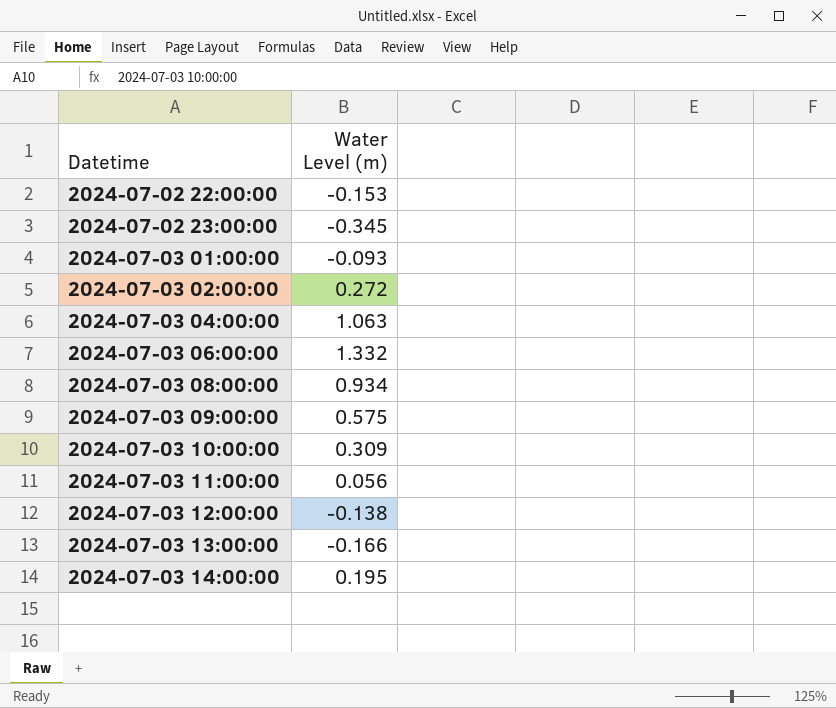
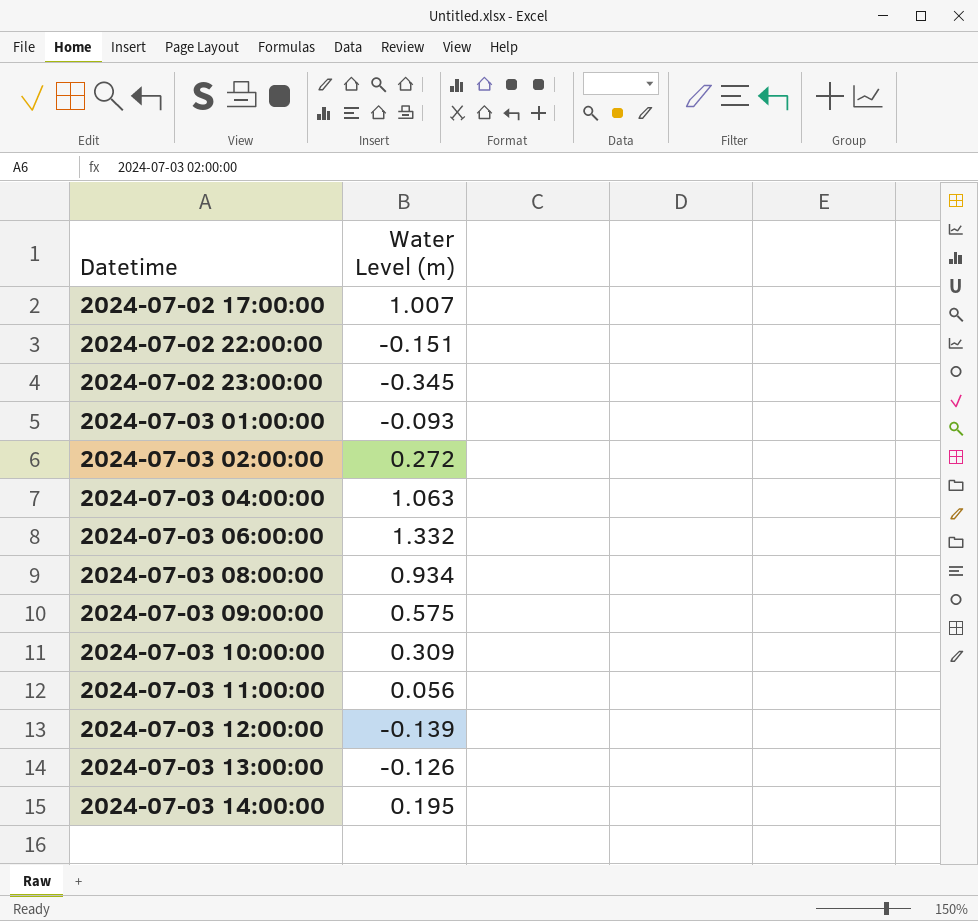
row 2024-07-02 17:00:00: none -> 1.007
2024-07-02 22:00:00 | Water Level (m): -0.153 -> -0.151
2024-07-03 12:00:00 | Water Level (m): -0.138 -> -0.139
2024-07-03 13:00:00 | Water Level (m): -0.166 -> -0.126

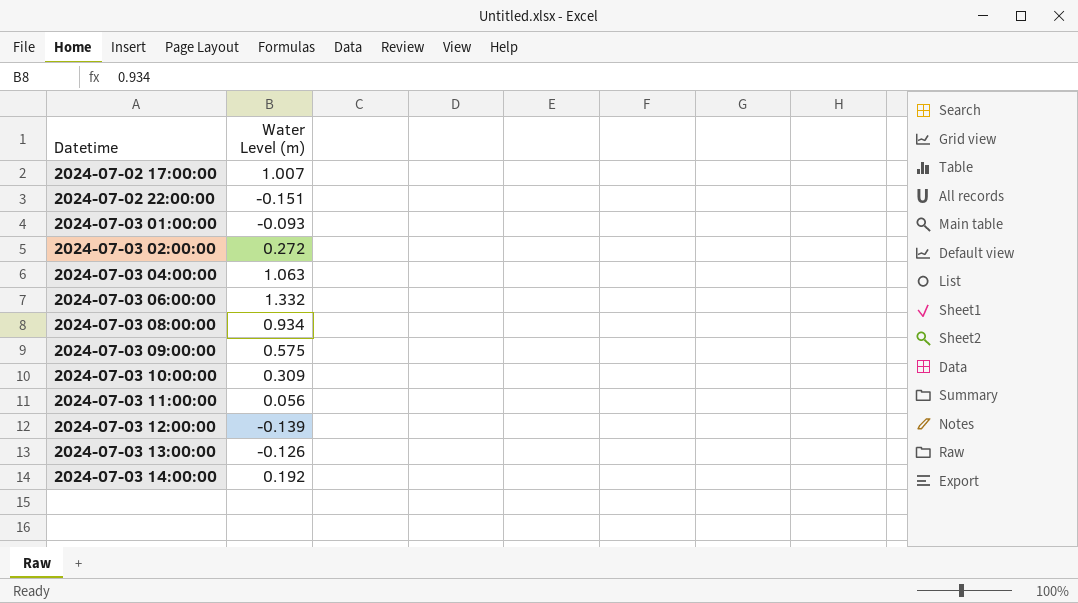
row 2024-07-02 23:00:00: -0.345 -> none
2024-07-03 14:00:00 | Water Level (m): 0.195 -> 0.192

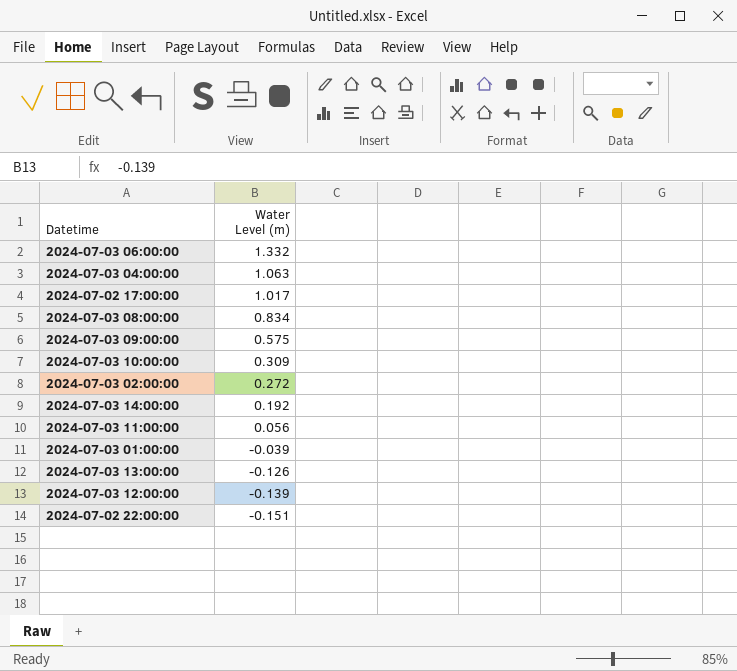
row order: Datetime ascending -> Water Level (m) descending
2024-07-02 17:00:00 | Water Level (m): 1.007 -> 1.017
2024-07-03 08:00:00 | Water Level (m): 0.934 -> 0.834
2024-07-03 01:00:00 | Water Level (m): -0.093 -> -0.039

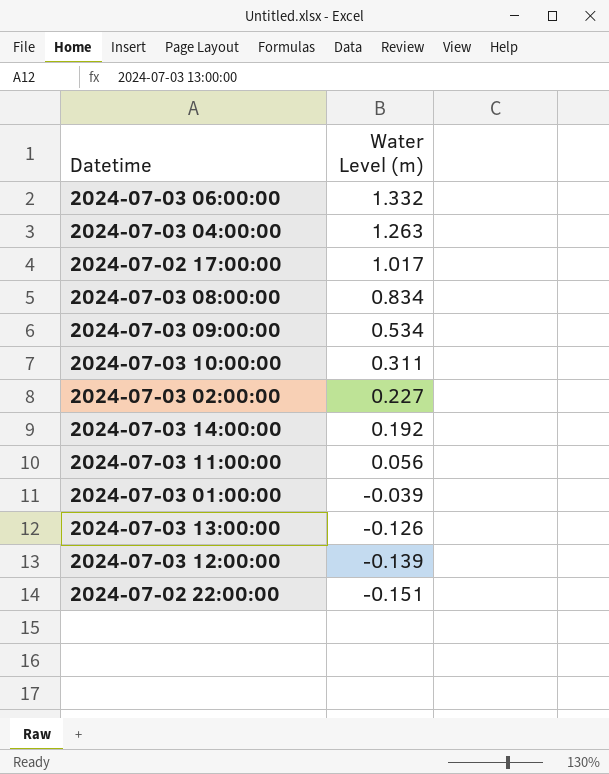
2024-07-03 04:00:00 | Water Level (m): 1.063 -> 1.263
2024-07-03 09:00:00 | Water Level (m): 0.575 -> 0.534
2024-07-03 10:00:00 | Water Level (m): 0.309 -> 0.311
2024-07-03 02:00:00 | Water Level (m): 0.272 -> 0.227

